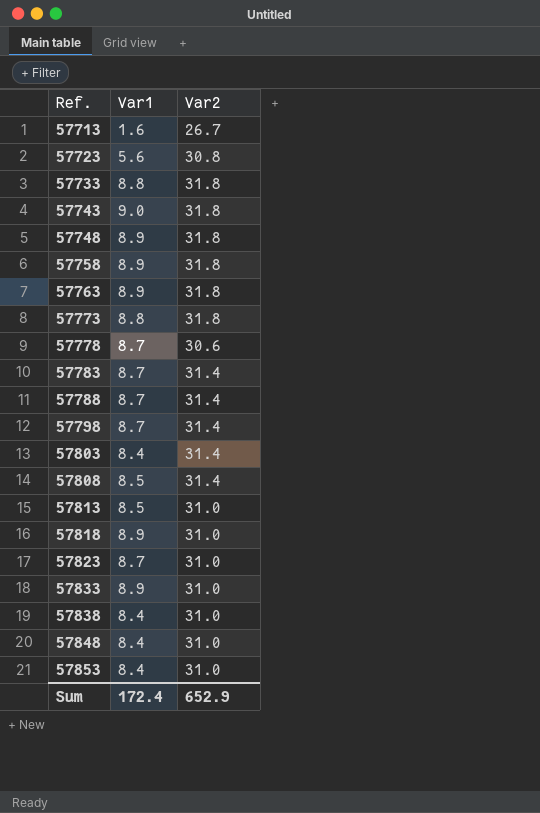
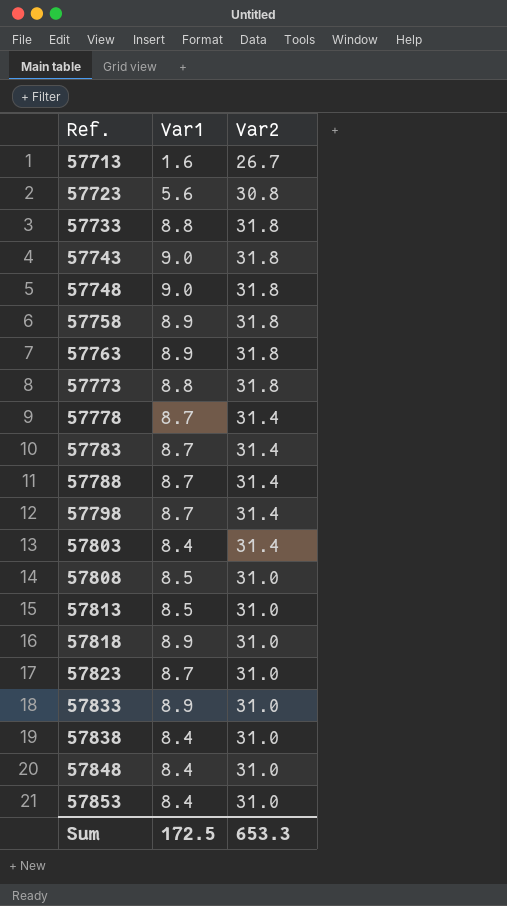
57748 | Var1: 8.9 -> 9.0
57778 | Var2: 30.6 -> 31.4
57808 | Var2: 31.4 -> 31.0
Sum | Var1: 172.4 -> 172.5
Sum | Var2: 652.9 -> 653.3

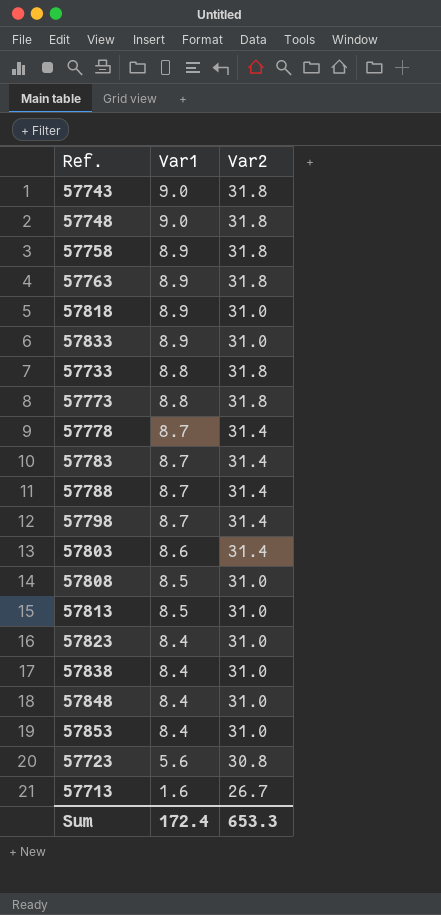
row order: Ref. ascending -> Var1 descending
57803 | Var1: 8.4 -> 8.6
57823 | Var1: 8.7 -> 8.4
Sum | Var1: 172.5 -> 172.4

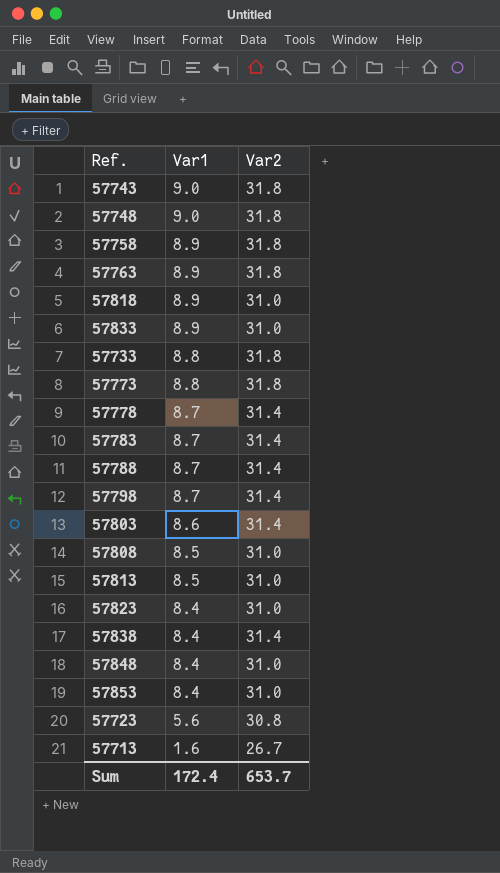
57838 | Var2: 31.0 -> 31.4
Sum | Var2: 653.3 -> 653.7

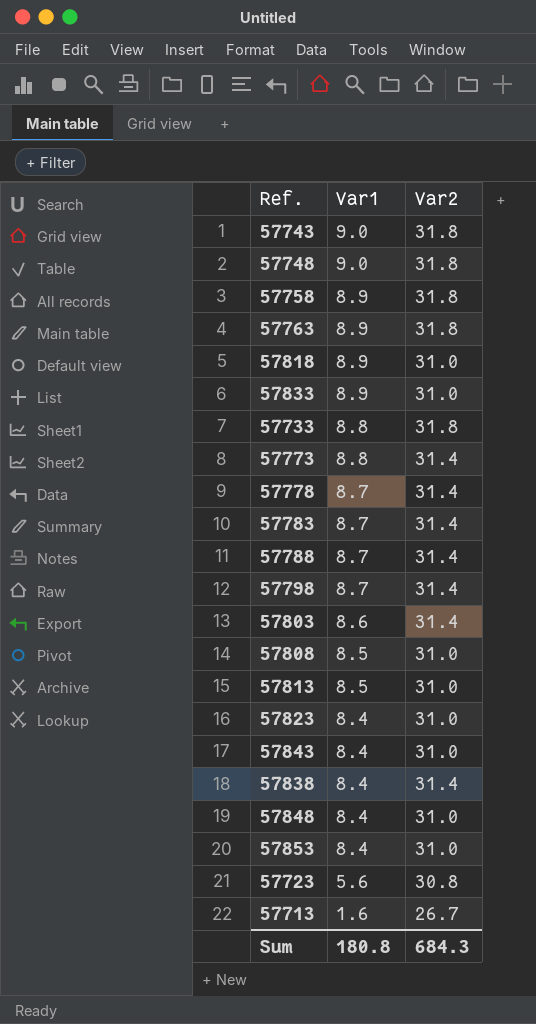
57773 | Var2: 31.8 -> 31.4
row 57843: none -> 8.4 | 31.0
Sum | Var1: 172.4 -> 180.8
Sum | Var2: 653.7 -> 684.3

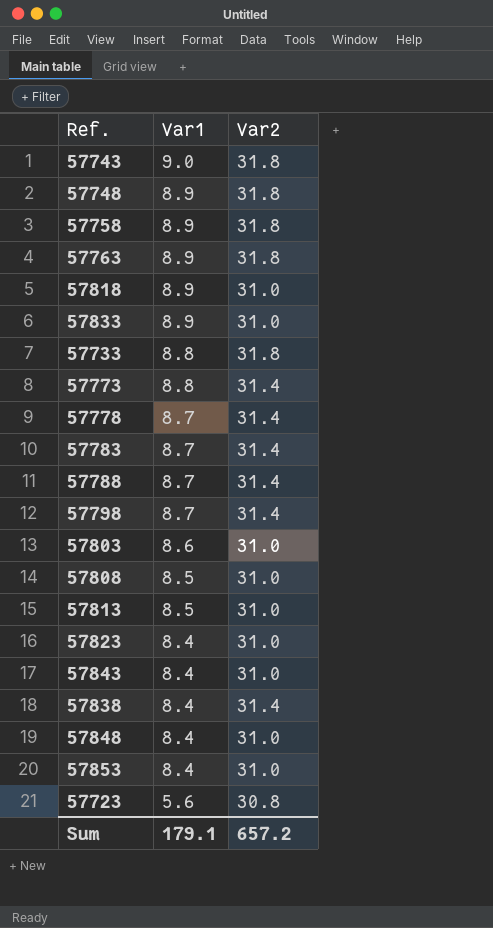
row 57713: 1.6 | 26.7 -> none
57748 | Var1: 9.0 -> 8.9
57803 | Var2: 31.4 -> 31.0
Sum | Var1: 180.8 -> 179.1
Sum | Var2: 684.3 -> 657.2

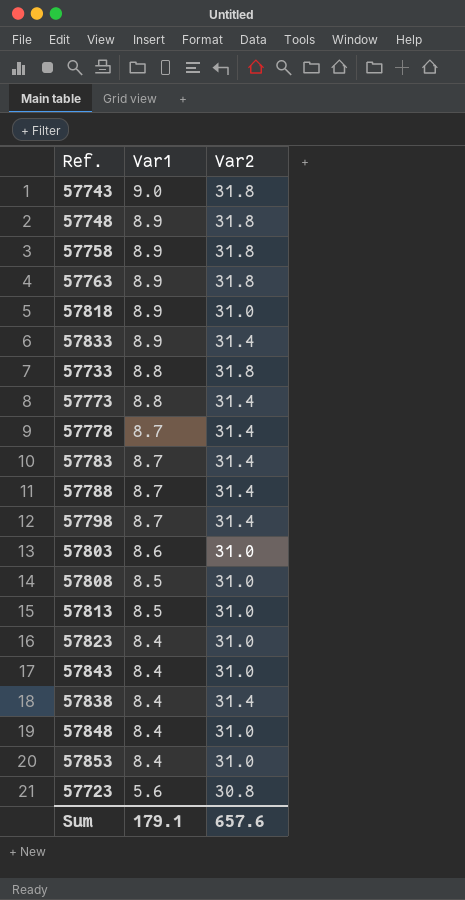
57833 | Var2: 31.0 -> 31.4
Sum | Var2: 657.2 -> 657.6

